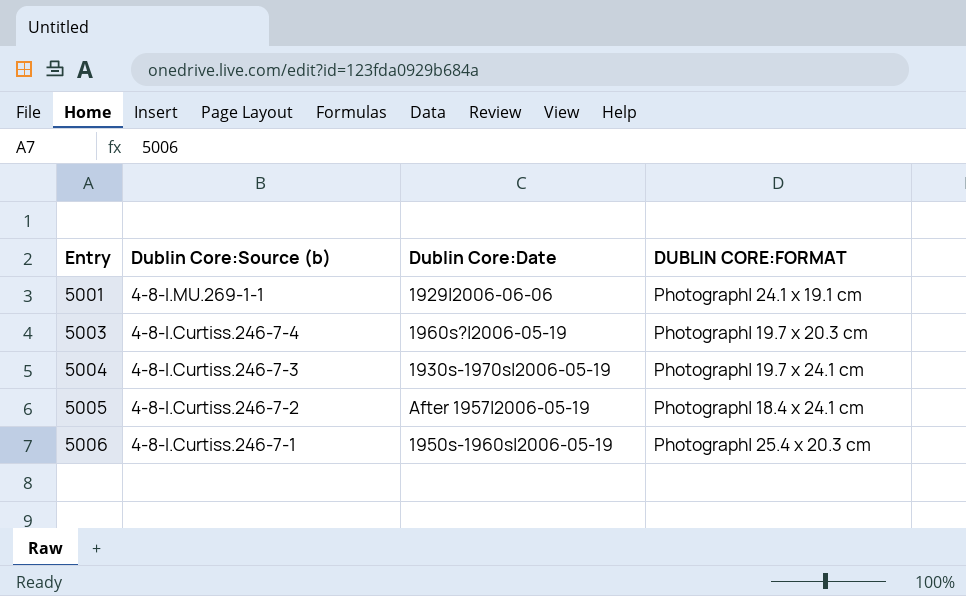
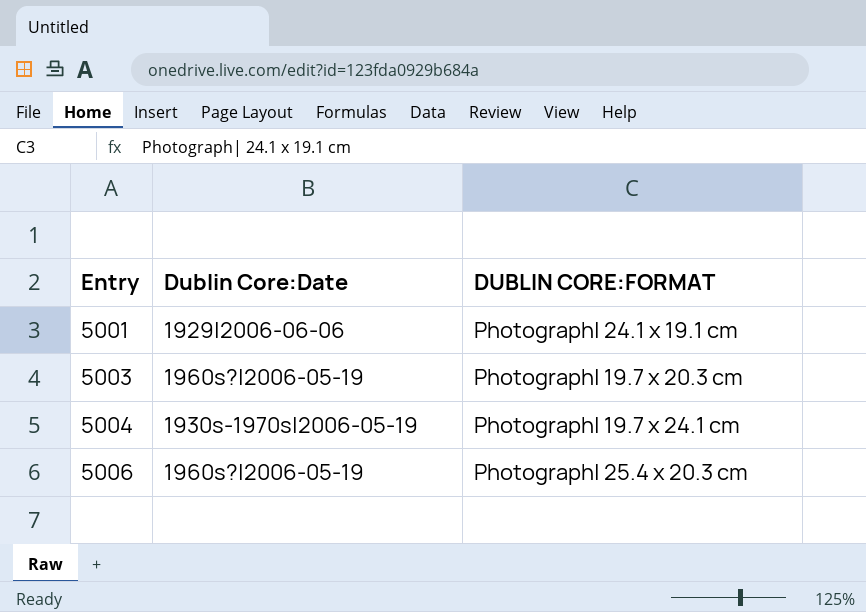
column Dublin Core:Source (b) | position: 2 -> none
row 5005: 4-8-I.Curtiss.246-7-2 | After 1957|2006-05-19 | Photograph| 18.4 x 24.1 cm -> none
5006 | Dublin Core:Date: 1950s-1960s|2006-05-19 -> 1960s?|2006-05-19

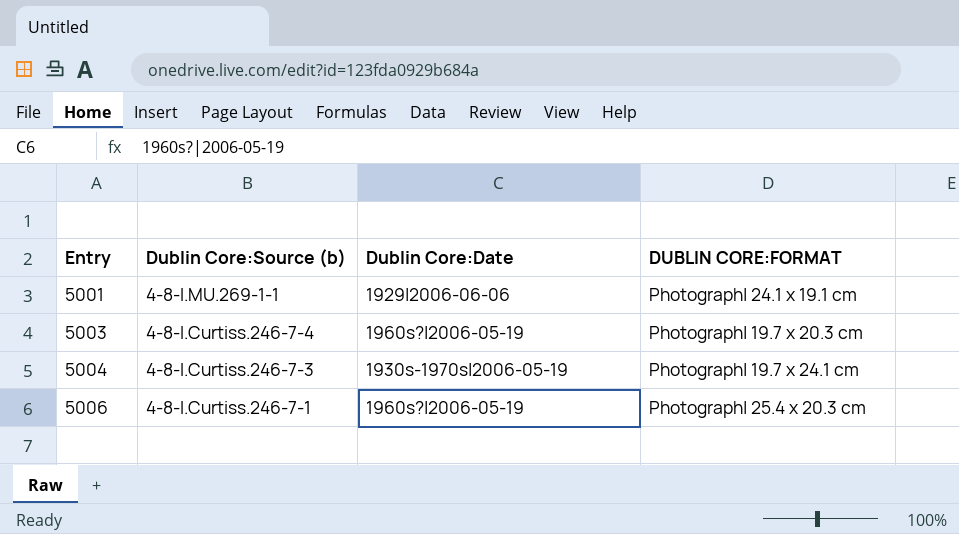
column Dublin Core:Source (b) | position: none -> 2

